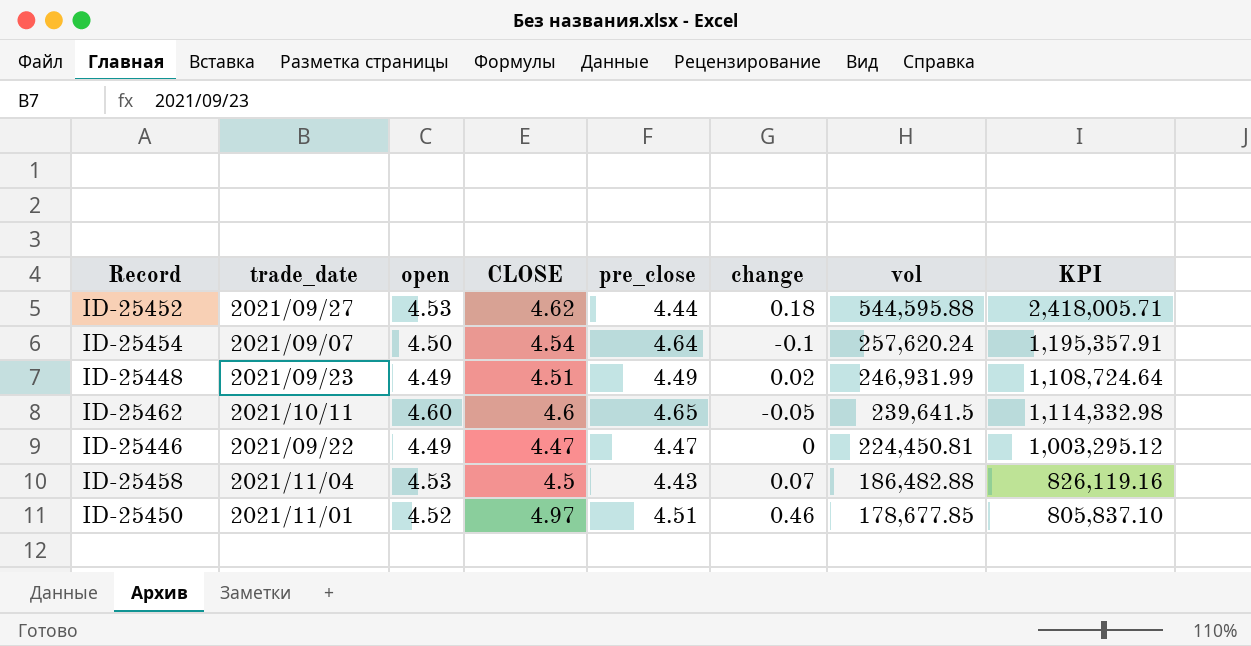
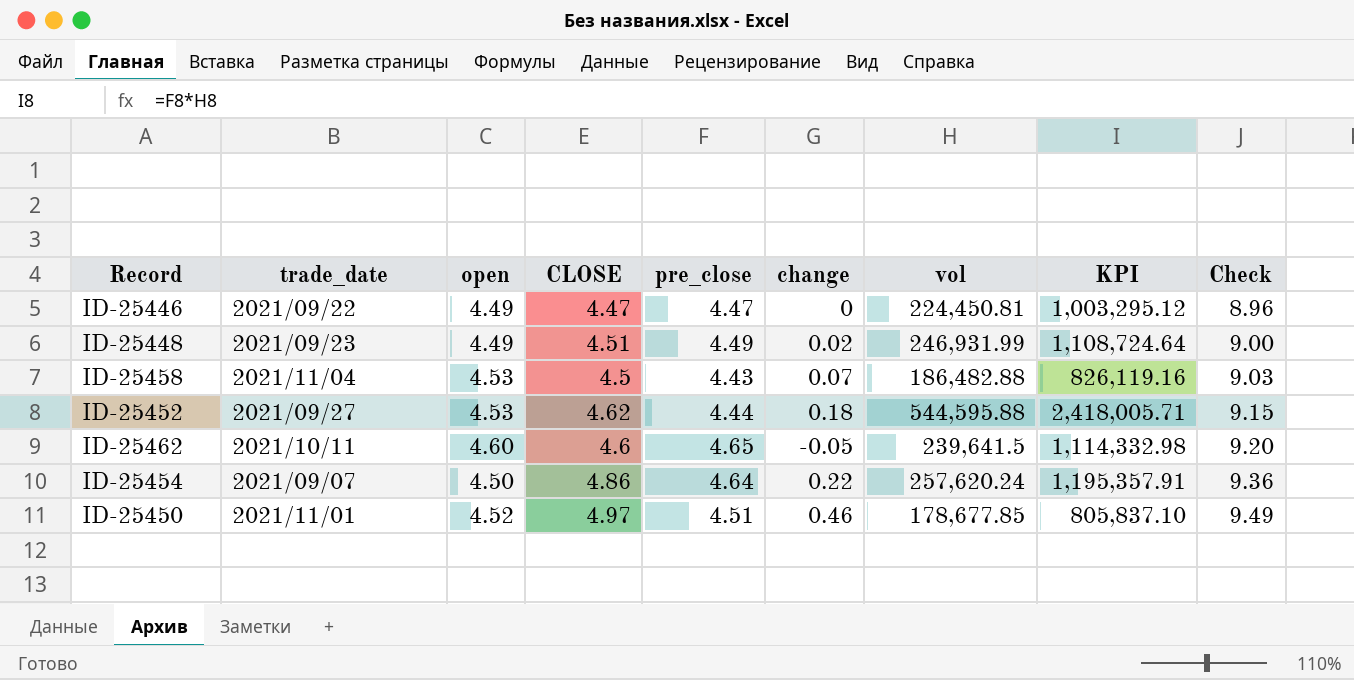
row order: vol descending -> Check ascending
column Check | formula: none -> [open] + [CLOSE]
ID-25454 | CLOSE: 4.54 -> 4.86
ID-25454 | change: -0.1 -> 0.22

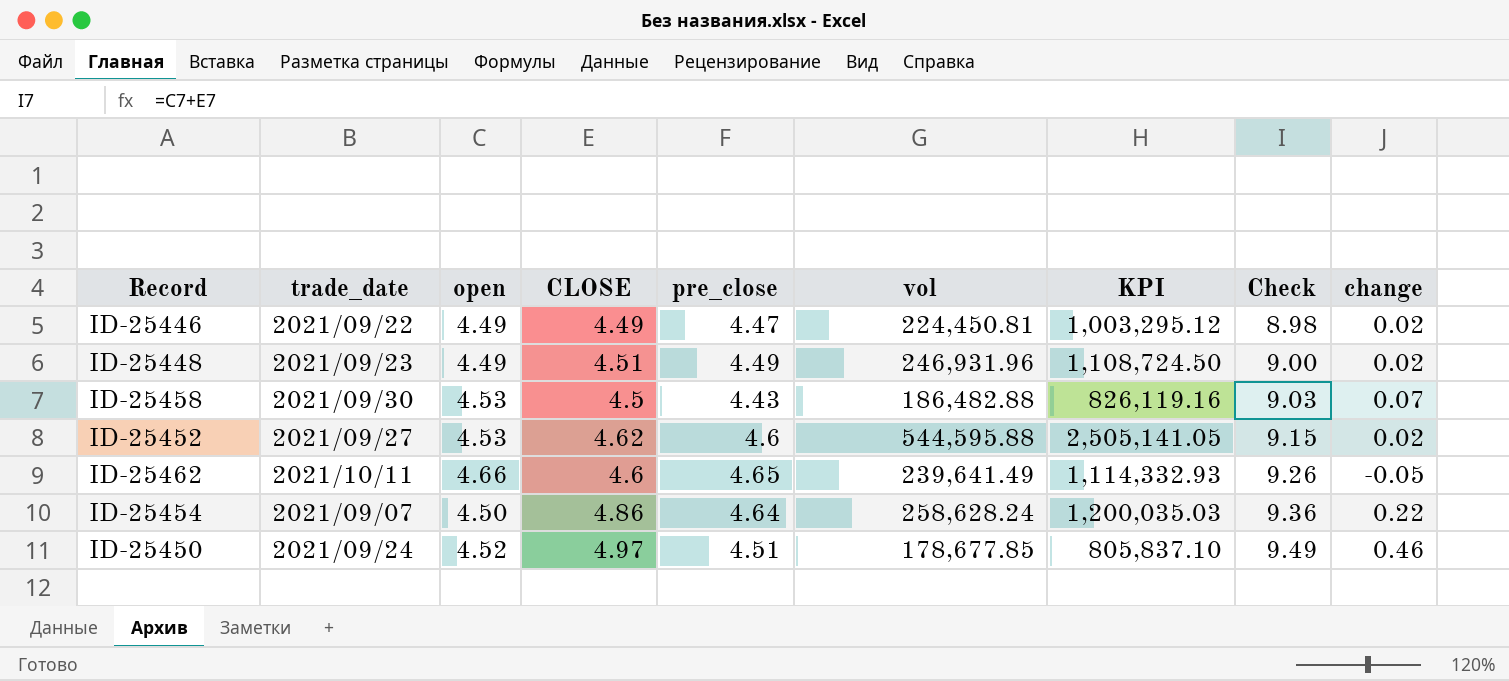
column change | position: 6 -> 9
ID-25446 | CLOSE: 4.47 -> 4.49
ID-25446 | Check: 8.96 -> 8.98
ID-25446 | change: 0 -> 0.02
ID-25448 | vol: 246,931.99 -> 246,931.96
ID-25448 | KPI: 1,108,724.64 -> 1,108,724.50
ID-25458 | trade_date: 2021/11/04 -> 2021/09/30
ID-25452 | pre_close: 4.44 -> 4.6
ID-25452 | KPI: 2,418,005.71 -> 2,505,141.05
ID-25452 | change: 0.18 -> 0.02
ID-25462 | open: 4.60 -> 4.66
ID-25462 | vol: 239,641.5 -> 239,641.49
ID-25462 | KPI: 1,114,332.98 -> 1,114,332.93
ID-25462 | Check: 9.20 -> 9.26
ID-25454 | vol: 257,620.24 -> 258,628.24
ID-25454 | KPI: 1,195,357.91 -> 1,200,035.03
ID-25450 | trade_date: 2021/11/01 -> 2021/09/24

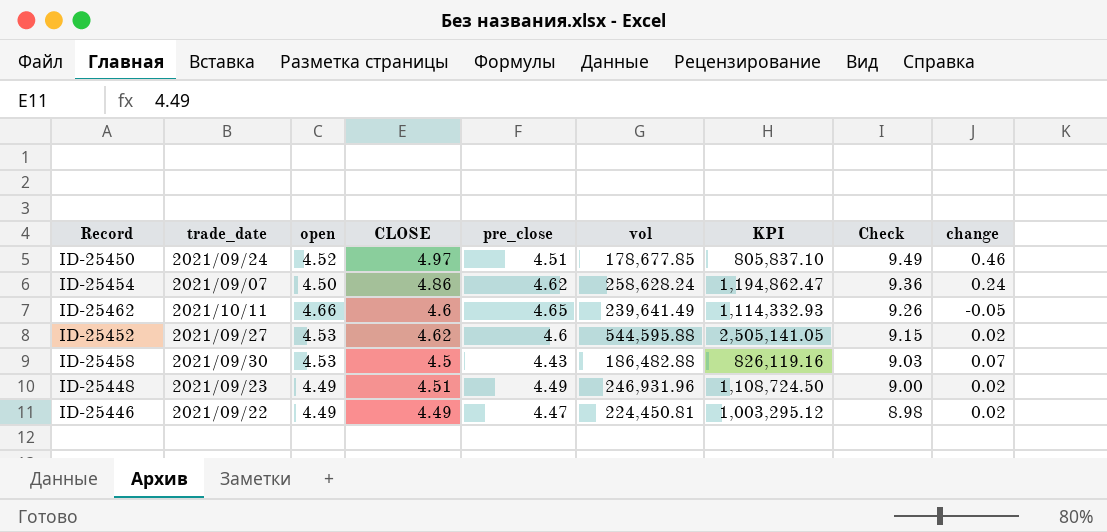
row order: Check ascending -> Check descending
ID-25454 | pre_close: 4.64 -> 4.62
ID-25454 | KPI: 1,200,035.03 -> 1,194,862.47
ID-25454 | change: 0.22 -> 0.24

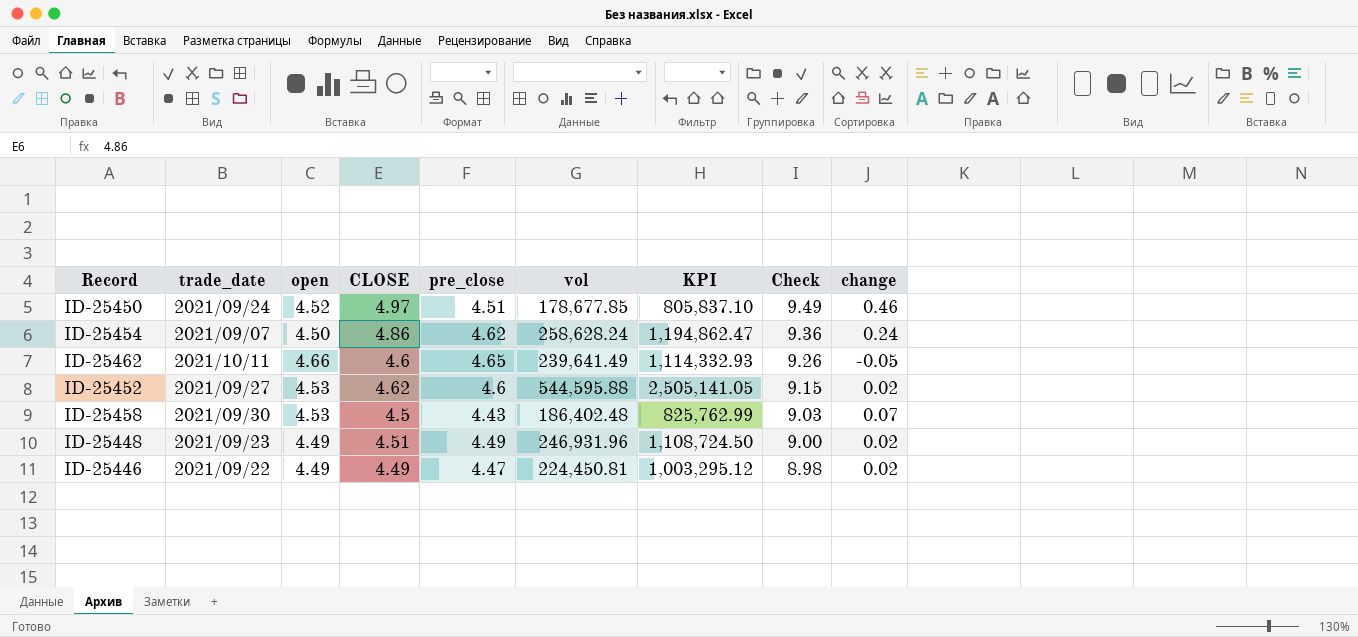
ID-25458 | vol: 186,482.88 -> 186,402.48
ID-25458 | KPI: 826,119.16 -> 825,762.99

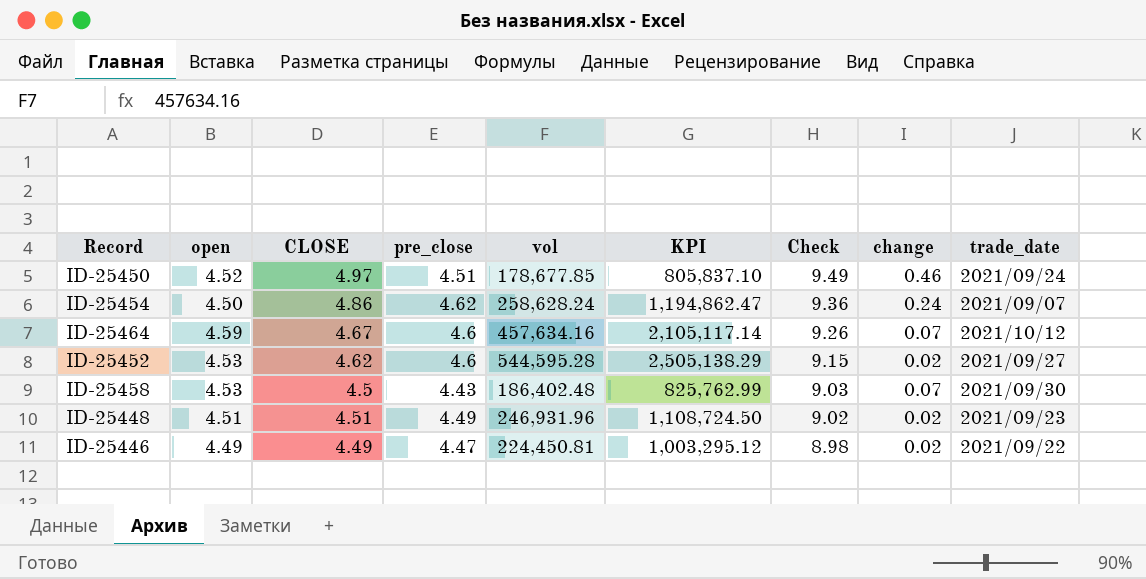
column trade_date | position: 2 -> 9
row ID-25462: 2021/10/11 | 4.66 | 4.6 | 4.65 | 239,641.49 | 1,114,332.93 | 9.26 | -0.05 -> none
row ID-25464: none -> 4.59 | 4.67 | 4.6 | 457,634.16 | 2,105,117.14 | 9.26 | 0.07 | 2021/10/12
ID-25452 | vol: 544,595.88 -> 544,595.28
ID-25452 | KPI: 2,505,141.05 -> 2,505,138.29
ID-25448 | open: 4.49 -> 4.51
ID-25448 | Check: 9.00 -> 9.02

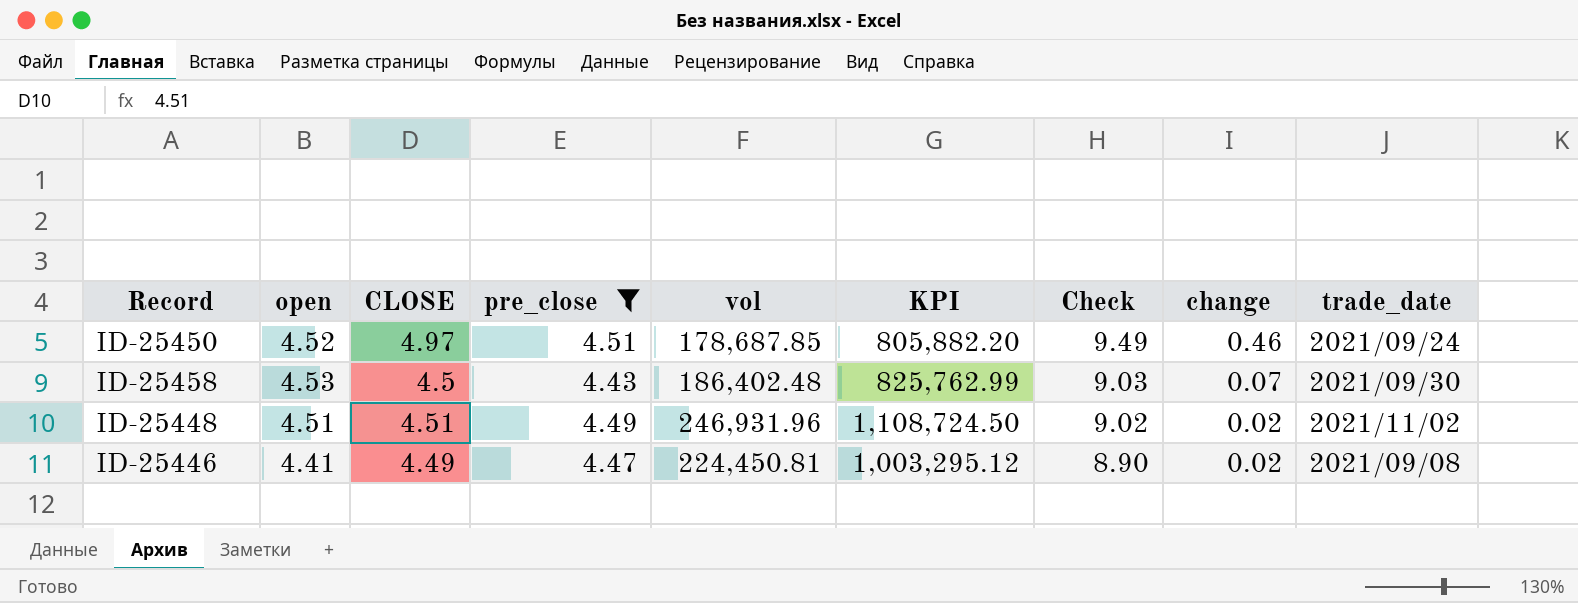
filter: none -> pre_close <= 4.51
ID-25450 | vol: 178,677.85 -> 178,687.85
ID-25450 | KPI: 805,837.10 -> 805,882.20
ID-25448 | trade_date: 2021/09/23 -> 2021/11/02
ID-25446 | open: 4.49 -> 4.41
ID-25446 | Check: 8.98 -> 8.90
ID-25446 | trade_date: 2021/09/22 -> 2021/09/08

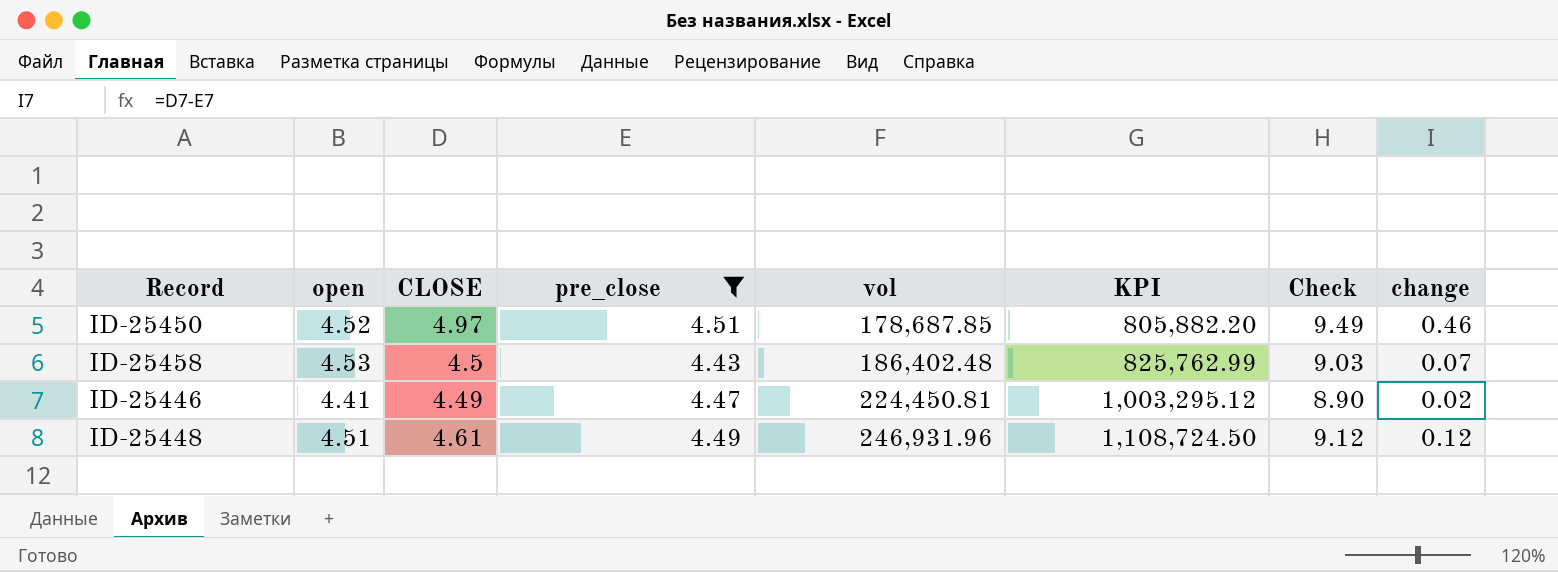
row order: Check descending -> vol ascending
column trade_date | position: 9 -> none
ID-25448 | CLOSE: 4.51 -> 4.61
ID-25448 | Check: 9.02 -> 9.12
ID-25448 | change: 0.02 -> 0.12

